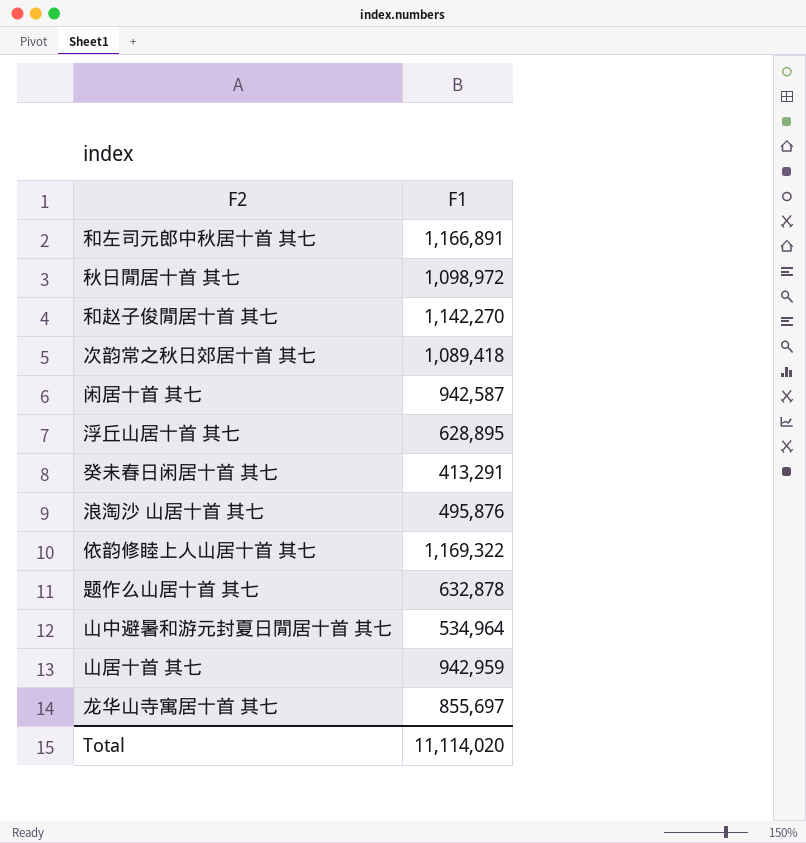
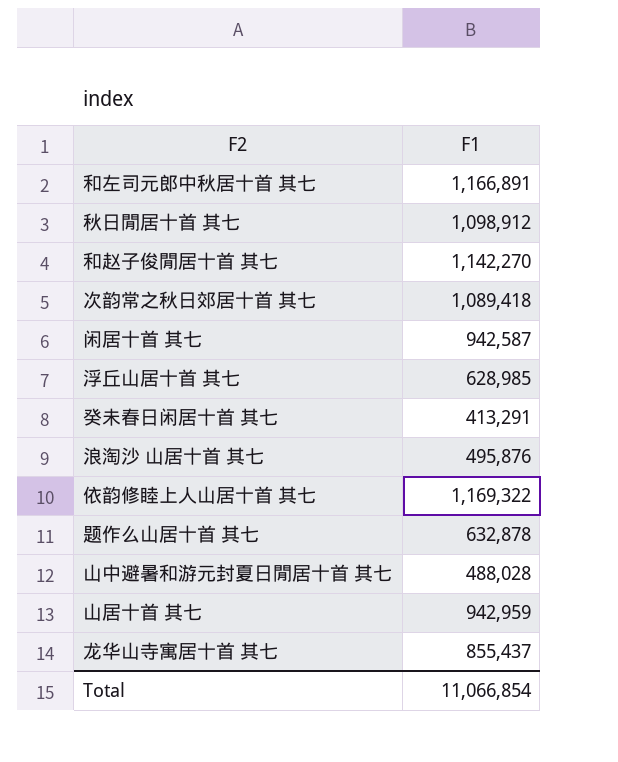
秋日閒居十首 其七 | F1: 1,098,972 -> 1,098,912
浮丘山居十首 其七 | F1: 628,895 -> 628,985
山中避暑和游元封夏日閒居十首 其七 | F1: 534,964 -> 488,028
龙华山寺寓居十首 其七 | F1: 855,697 -> 855,437
Total | F1: 11,114,020 -> 11,066,854

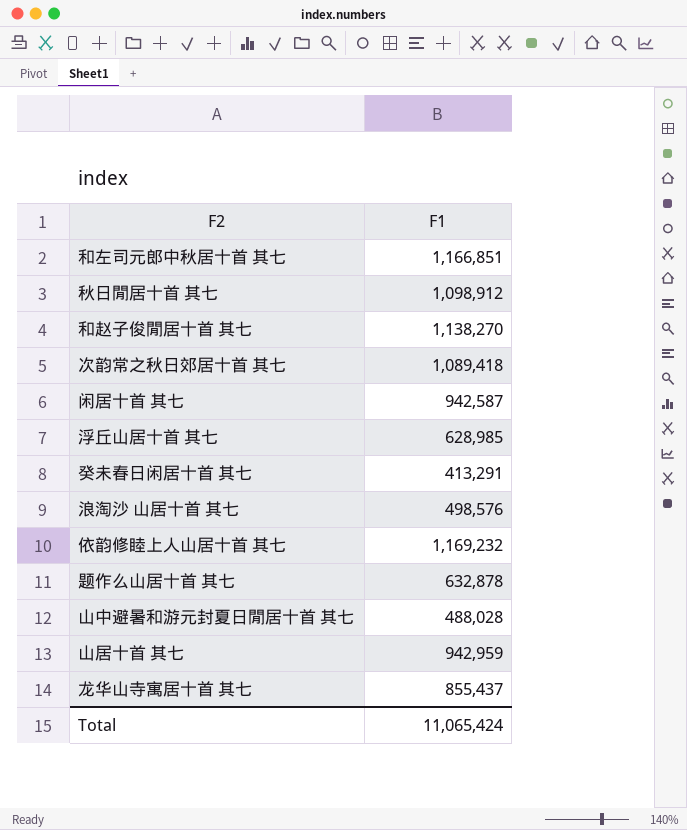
和左司元郎中秋居十首 其七 | F1: 1,166,891 -> 1,166,851
和赵子俊閒居十首 其七 | F1: 1,142,270 -> 1,138,270
浪淘沙 山居十首 其七 | F1: 495,876 -> 498,576
依韵修睦上人山居十首 其七 | F1: 1,169,322 -> 1,169,232
Total | F1: 11,066,854 -> 11,065,424

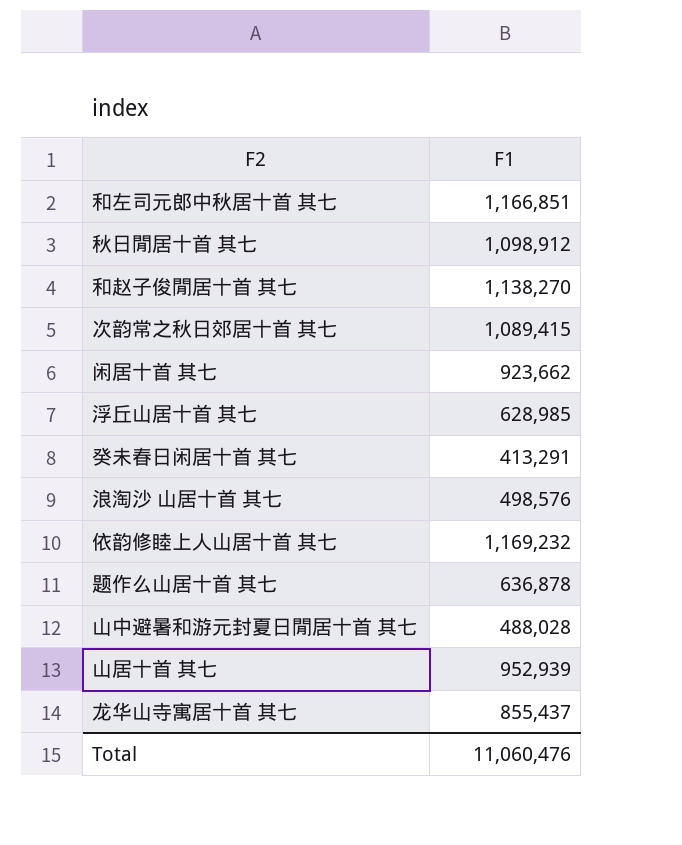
次韵常之秋日郊居十首 其七 | F1: 1,089,418 -> 1,089,415
闲居十首 其七 | F1: 942,587 -> 923,662
题作么山居十首 其七 | F1: 632,878 -> 636,878
山居十首 其七 | F1: 942,959 -> 952,939
Total | F1: 11,065,424 -> 11,060,476

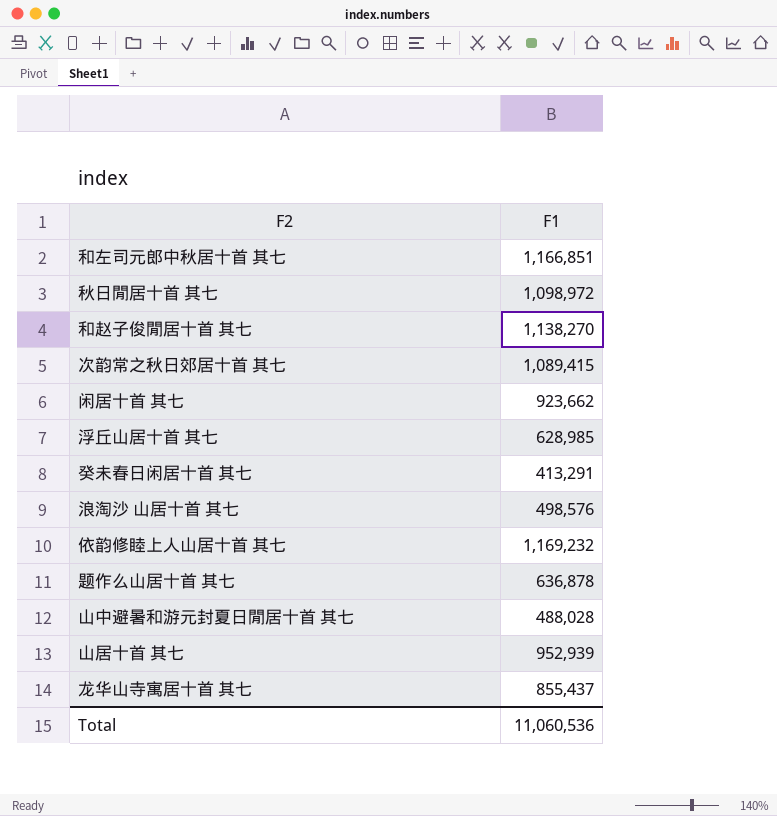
秋日閒居十首 其七 | F1: 1,098,912 -> 1,098,972
Total | F1: 11,060,476 -> 11,060,536

